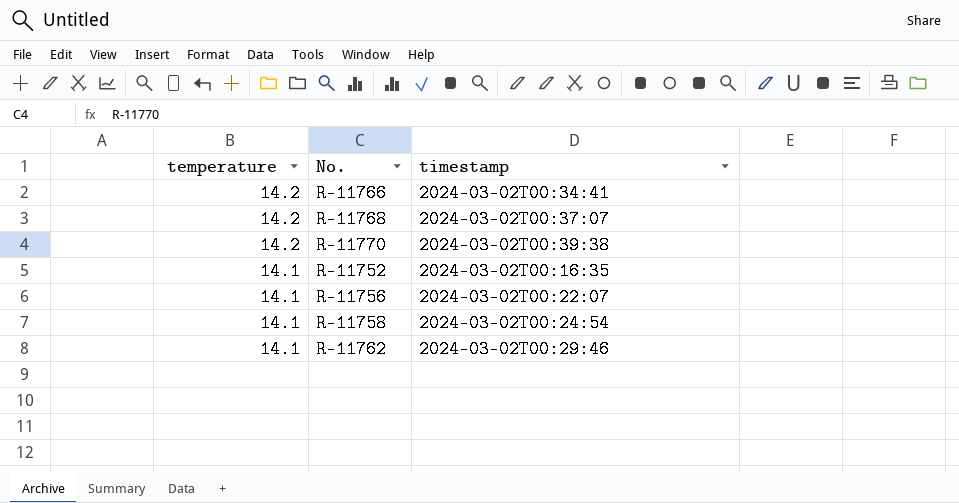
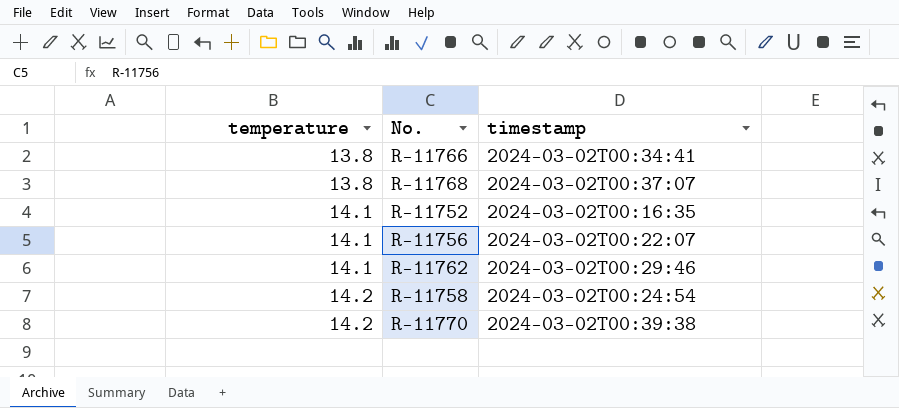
row order: temperature descending -> temperature ascending
R-11766 | temperature: 14.2 -> 13.8
R-11768 | temperature: 14.2 -> 13.8
R-11758 | temperature: 14.1 -> 14.2

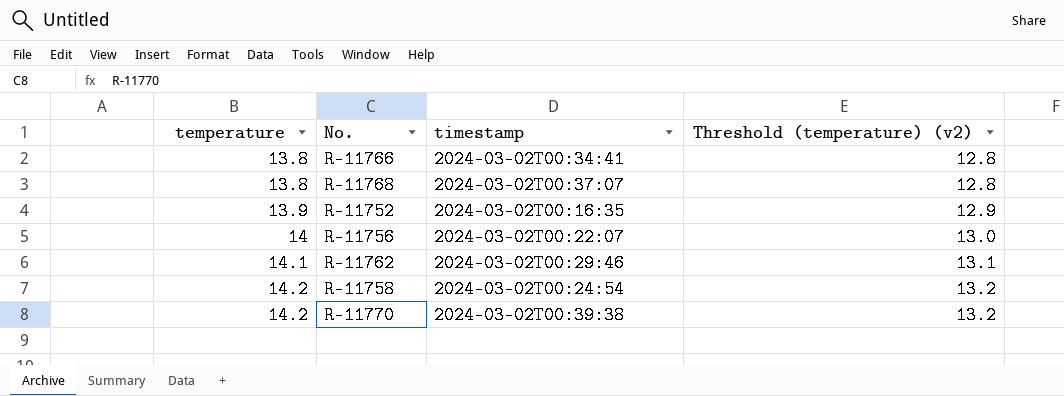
column Threshold (temperature) (v2) | formula: none -> [temperature] - 1
R-11752 | temperature: 14.1 -> 13.9
R-11756 | temperature: 14.1 -> 14

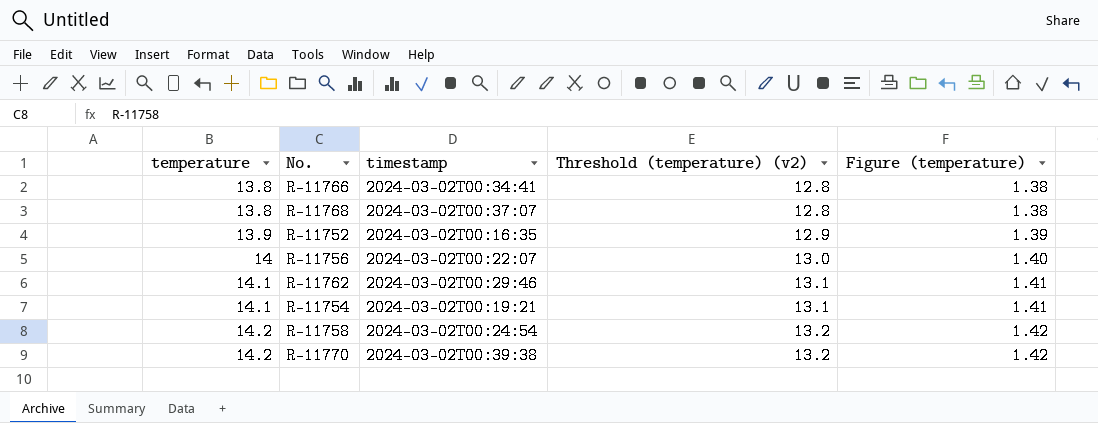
column Figure (temperature) | formula: none -> [temperature] * 0.1
row R-11754: none -> 14.1 | 2024-03-02T00:19:21 | 13.1 | 1.41

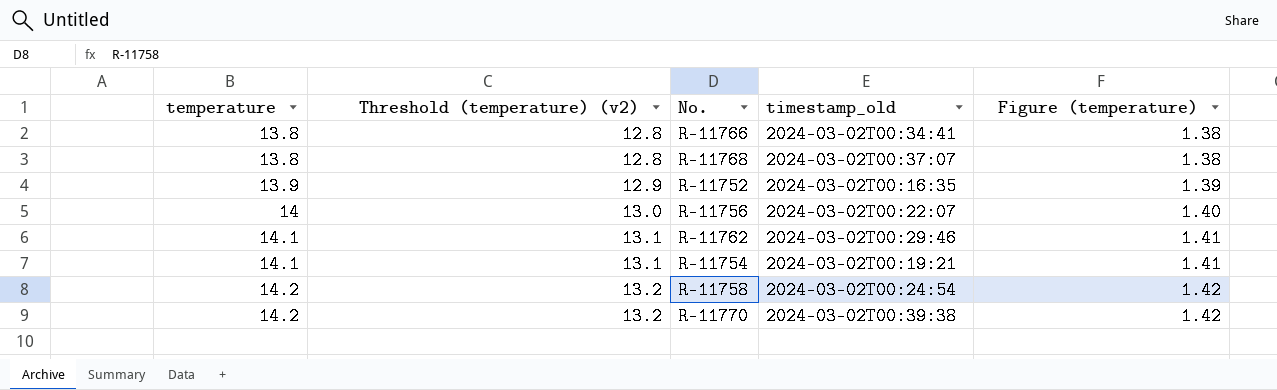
column Threshold (temperature) (v2) | position: 4 -> 2
column name: timestamp -> timestamp_old

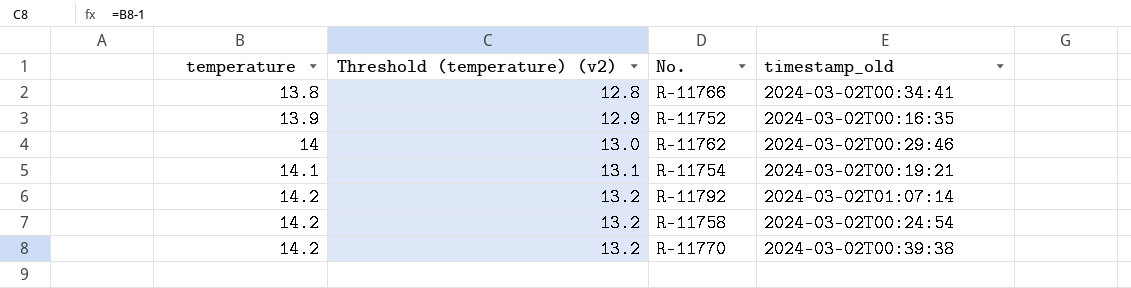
column Figure (temperature) | formula: [temperature] * 0.1 -> none
row R-11768: 13.8 | 12.8 | 2024-03-02T00:37:07 | 1.38 -> none
row R-11756: 14 | 13.0 | 2024-03-02T00:22:07 | 1.40 -> none
R-11762 | temperature: 14.1 -> 14
R-11762 | Threshold (temperature) (v2): 13.1 -> 13.0
row R-11792: none -> 14.2 | 13.2 | 2024-03-02T01:07:14

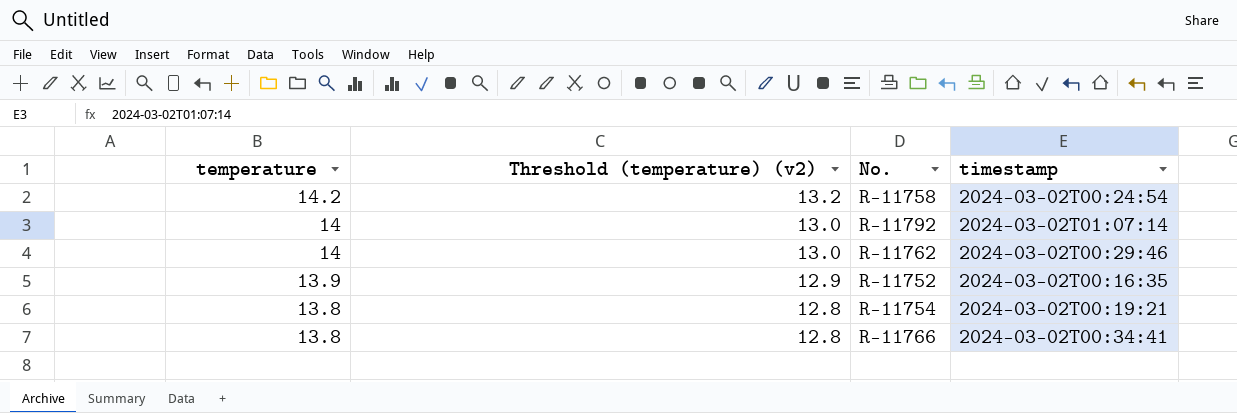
row order: temperature ascending -> temperature descending
column name: timestamp_old -> timestamp
row R-11770: 14.2 | 13.2 | 2024-03-02T00:39:38 -> none
R-11792 | temperature: 14.2 -> 14
R-11792 | Threshold (temperature) (v2): 13.2 -> 13.0
R-11754 | temperature: 14.1 -> 13.8
R-11754 | Threshold (temperature) (v2): 13.1 -> 12.8

